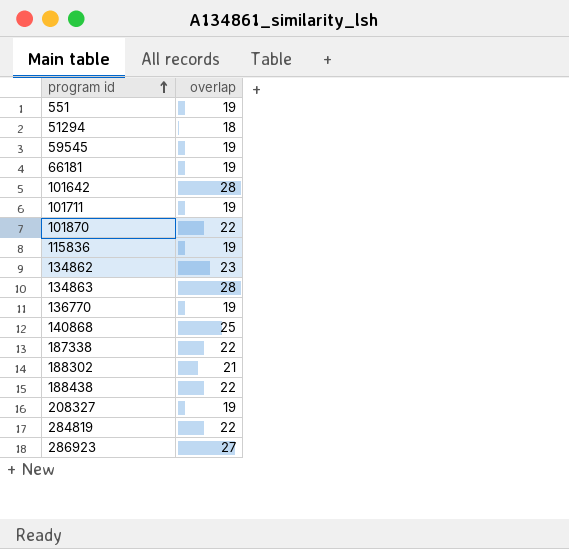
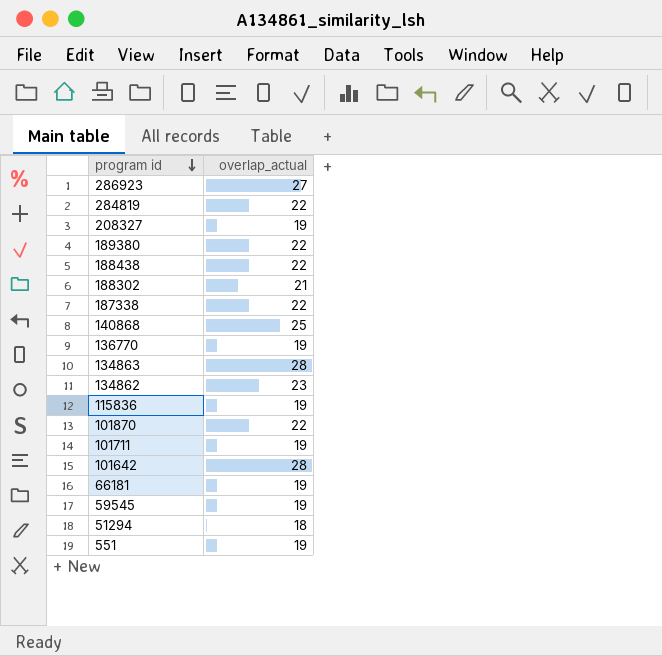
row order: program id ascending -> program id descending
column name: overlap -> overlap_actual
row 189380: none -> 22

